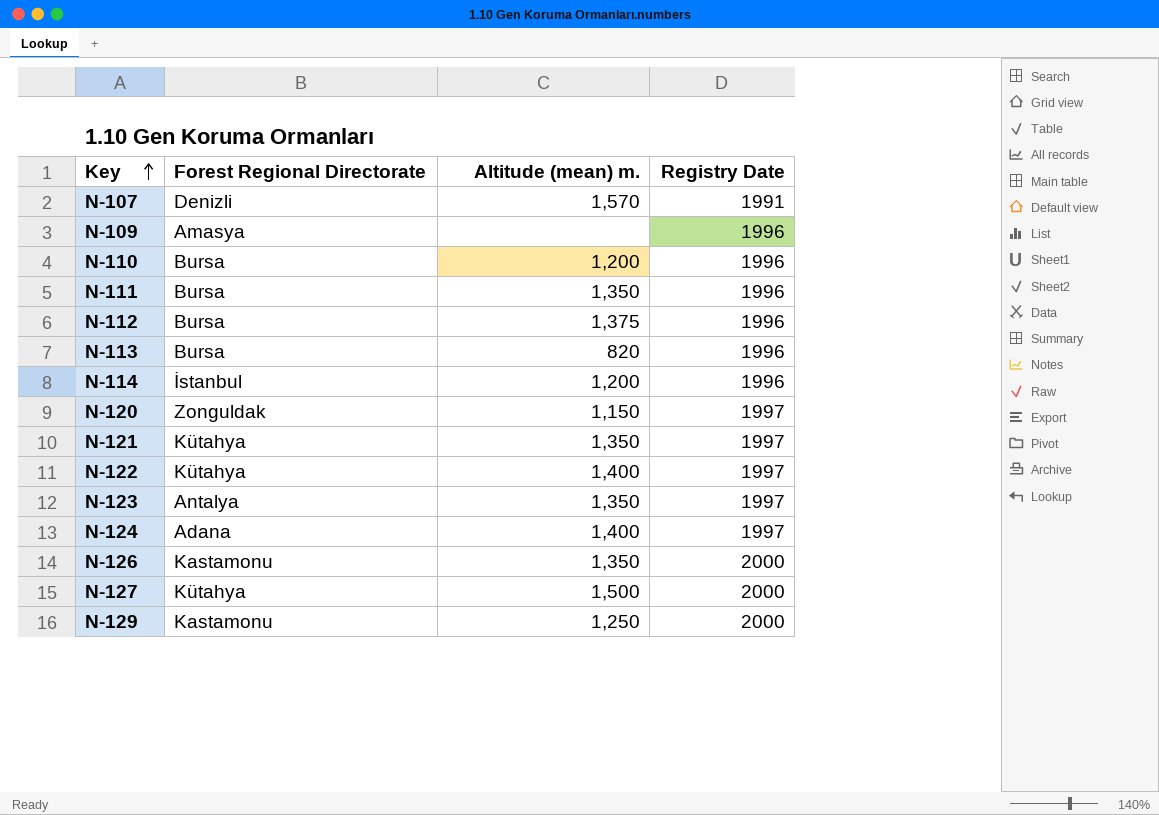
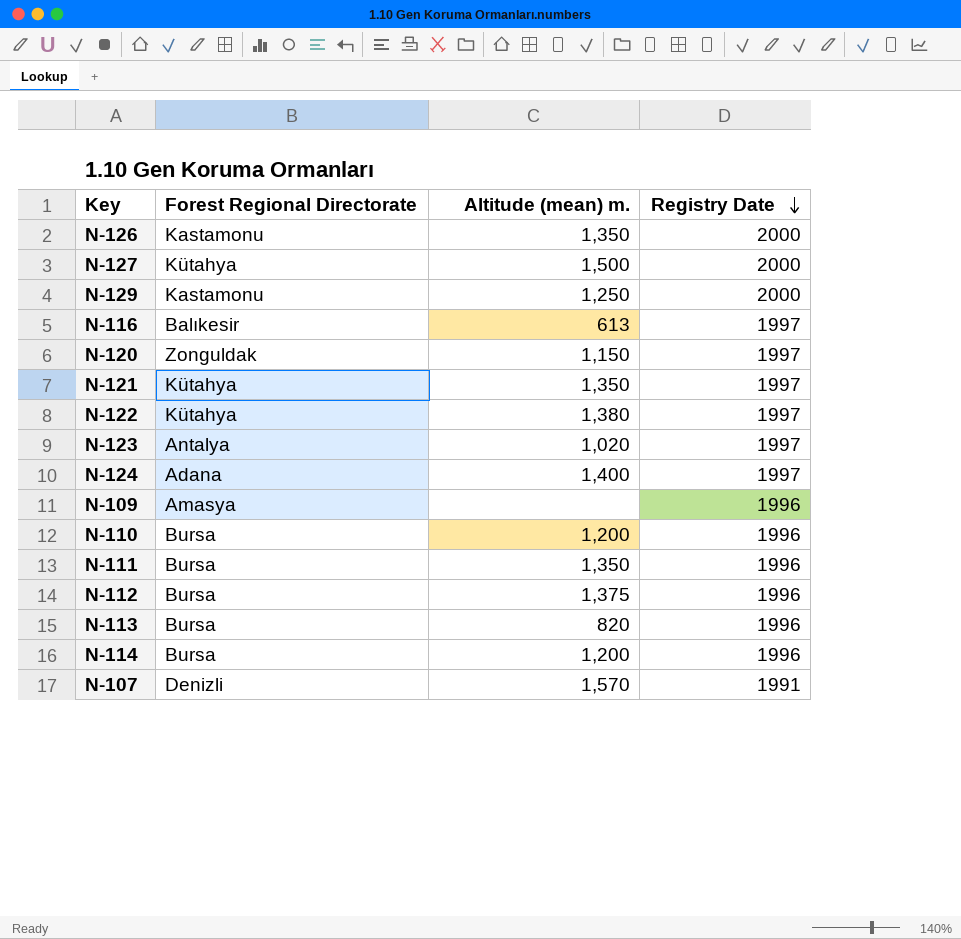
row order: Key ascending -> Registry Date descending
row N-116: none -> Balıkesir | 613 | 1997
N-122 | Altitude (mean) m.: 1,400 -> 1,380
N-123 | Altitude (mean) m.: 1,350 -> 1,020
N-114 | Forest Regional Directorate: İstanbul -> Bursa

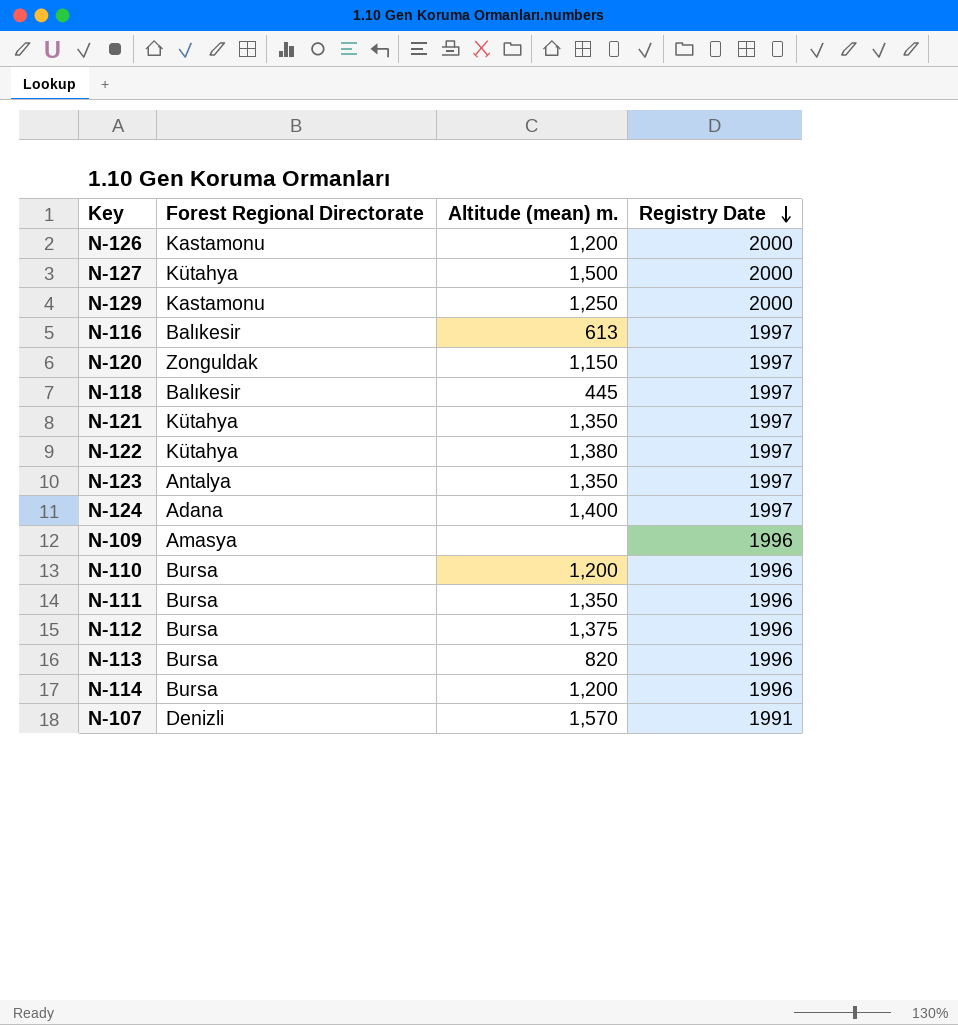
N-126 | Altitude (mean) m.: 1,350 -> 1,200
row N-118: none -> Balıkesir | 445 | 1997
N-123 | Altitude (mean) m.: 1,020 -> 1,350

